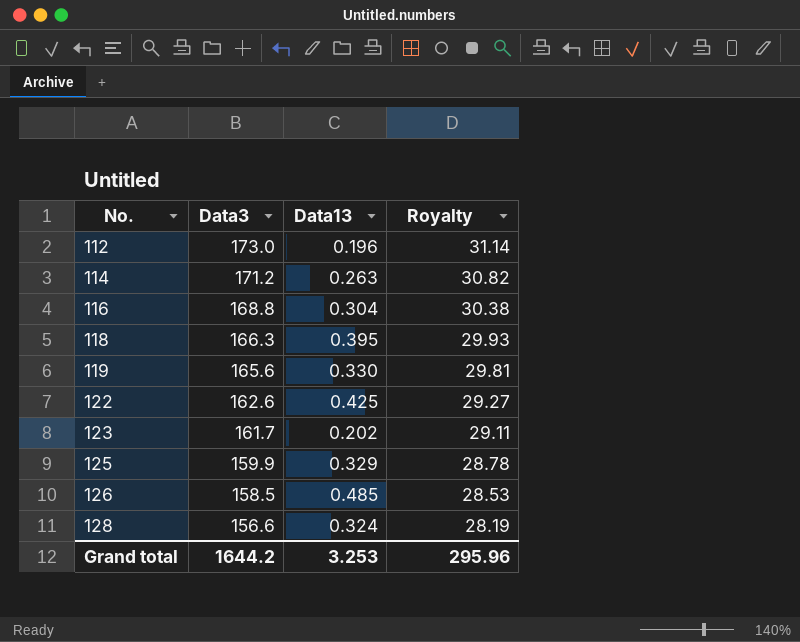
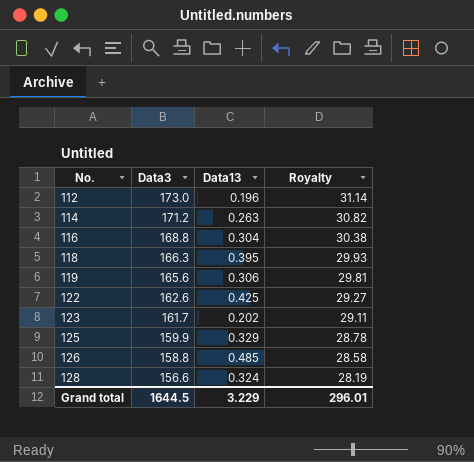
119 | Data13: 0.330 -> 0.306
126 | Data3: 158.5 -> 158.8
126 | Royalty: 28.53 -> 28.58
Grand total | Data3: 1644.2 -> 1644.5
Grand total | Data13: 3.253 -> 3.229
Grand total | Royalty: 295.96 -> 296.01

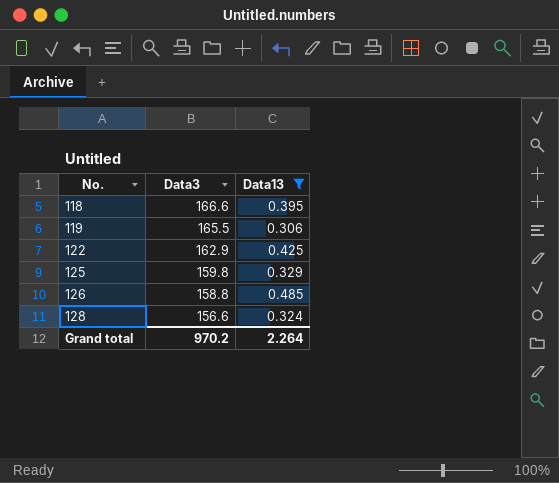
filter: none -> Data13 >= 0.306
column Royalty | formula: [Data3] * 0.18 -> none
118 | Data3: 166.3 -> 166.6
119 | Data3: 165.6 -> 165.5
122 | Data3: 162.6 -> 162.9
125 | Data3: 159.9 -> 159.8
Grand total | Data3: 1644.5 -> 970.2
Grand total | Data13: 3.229 -> 2.264

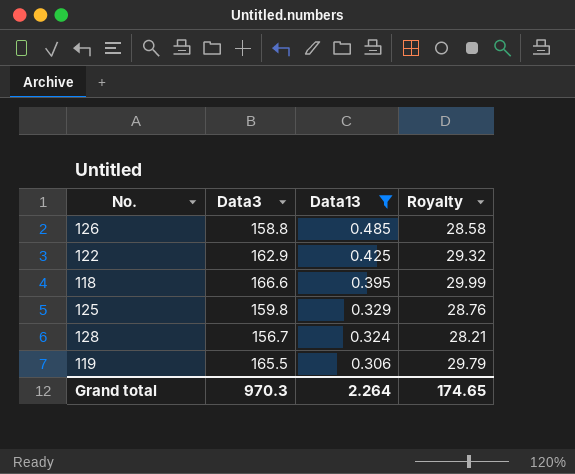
row order: No. ascending -> Data13 descending
column Royalty | formula: none -> [Data3] * 0.18
128 | Data3: 156.6 -> 156.7
Grand total | Data3: 970.2 -> 970.3

